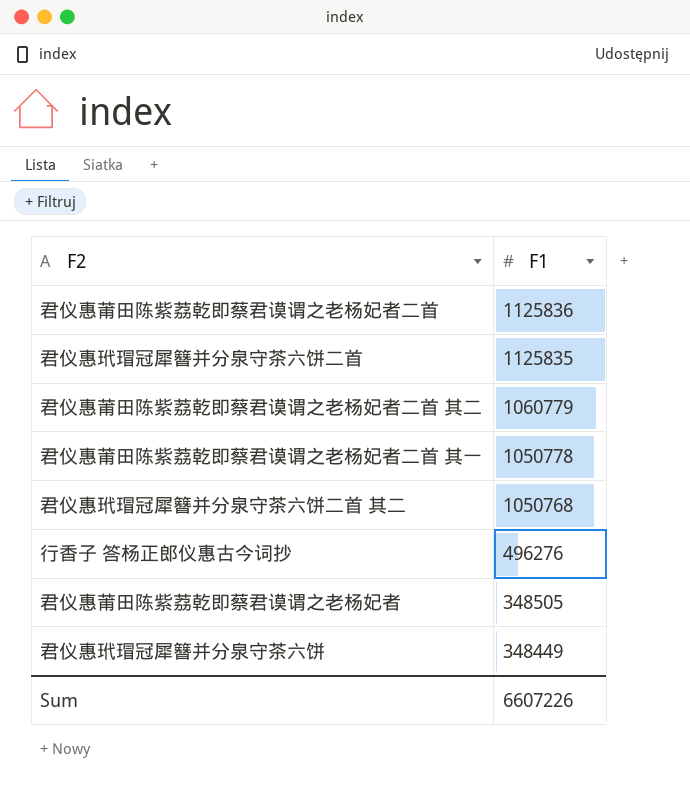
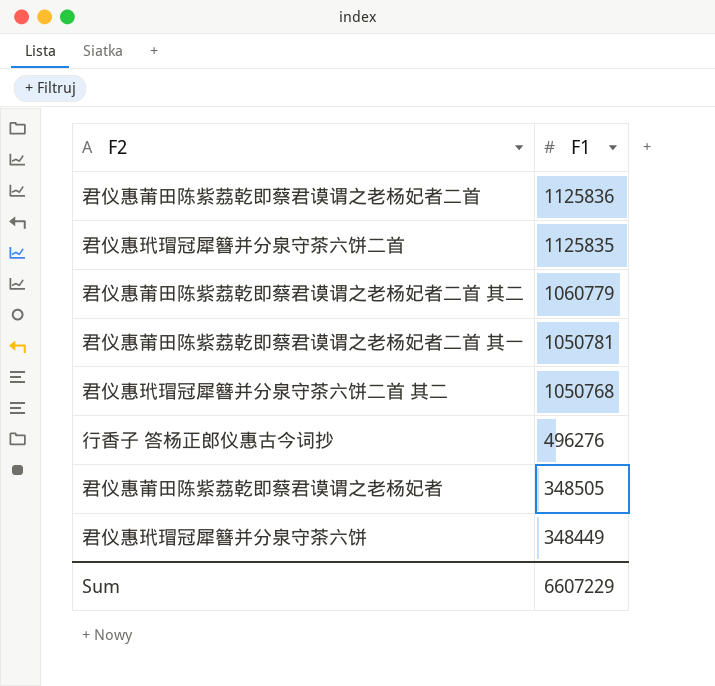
君仪惠莆田陈紫荔乾即蔡君谟谓之老杨妃者二首 其一 | F1: 1050778 -> 1050781
Sum | F1: 6607226 -> 6607229

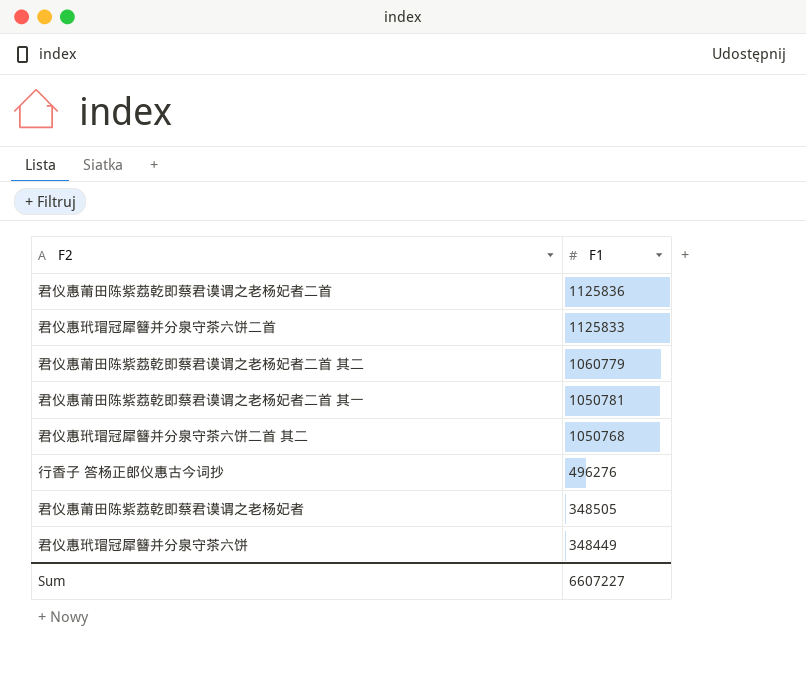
君仪惠玳瑁冠犀簪并分泉守茶六饼二首 | F1: 1125835 -> 1125833
Sum | F1: 6607229 -> 6607227

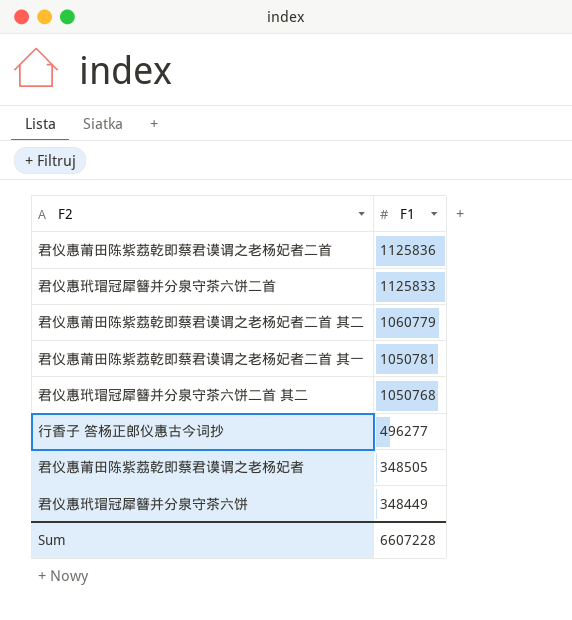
行香子 答杨正郎仪惠古今词抄 | F1: 496276 -> 496277
Sum | F1: 6607227 -> 6607228

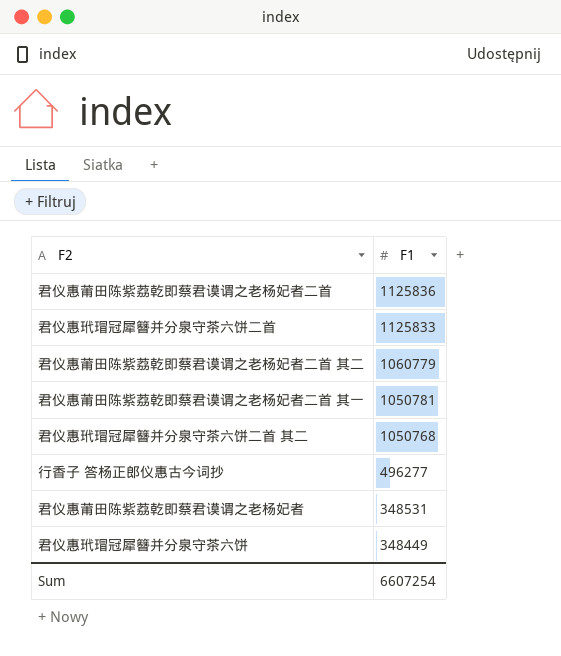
君仪惠莆田陈紫荔乾即蔡君谟谓之老杨妃者 | F1: 348505 -> 348531
Sum | F1: 6607228 -> 6607254

